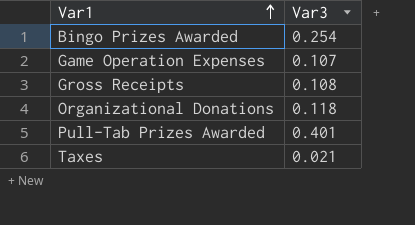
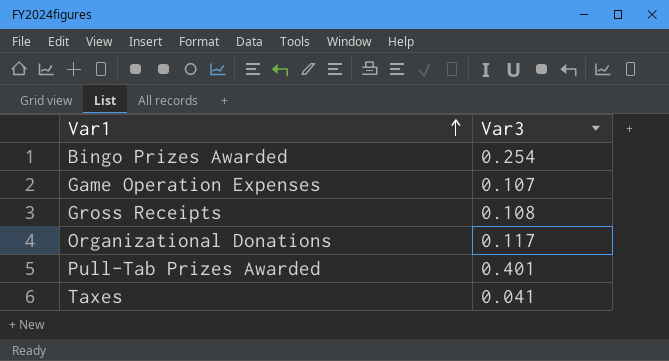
Organizational Donations | Var3: 0.118 -> 0.117
Taxes | Var3: 0.021 -> 0.041

